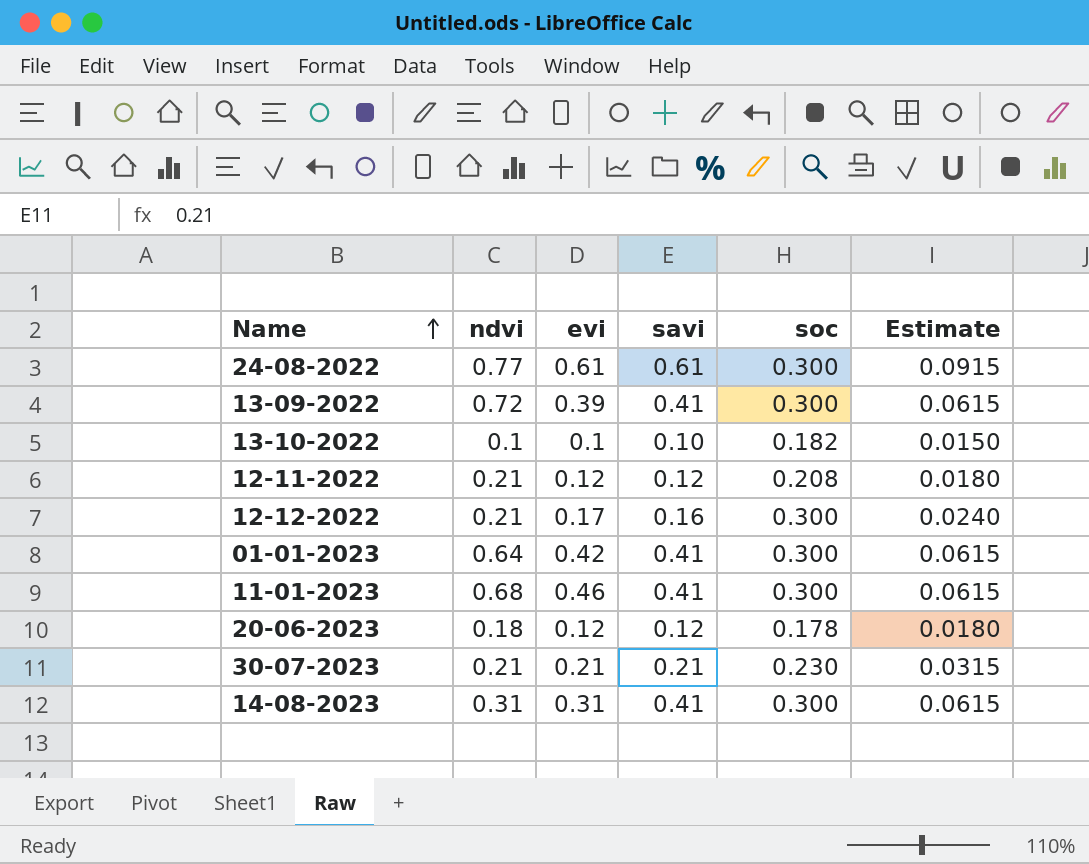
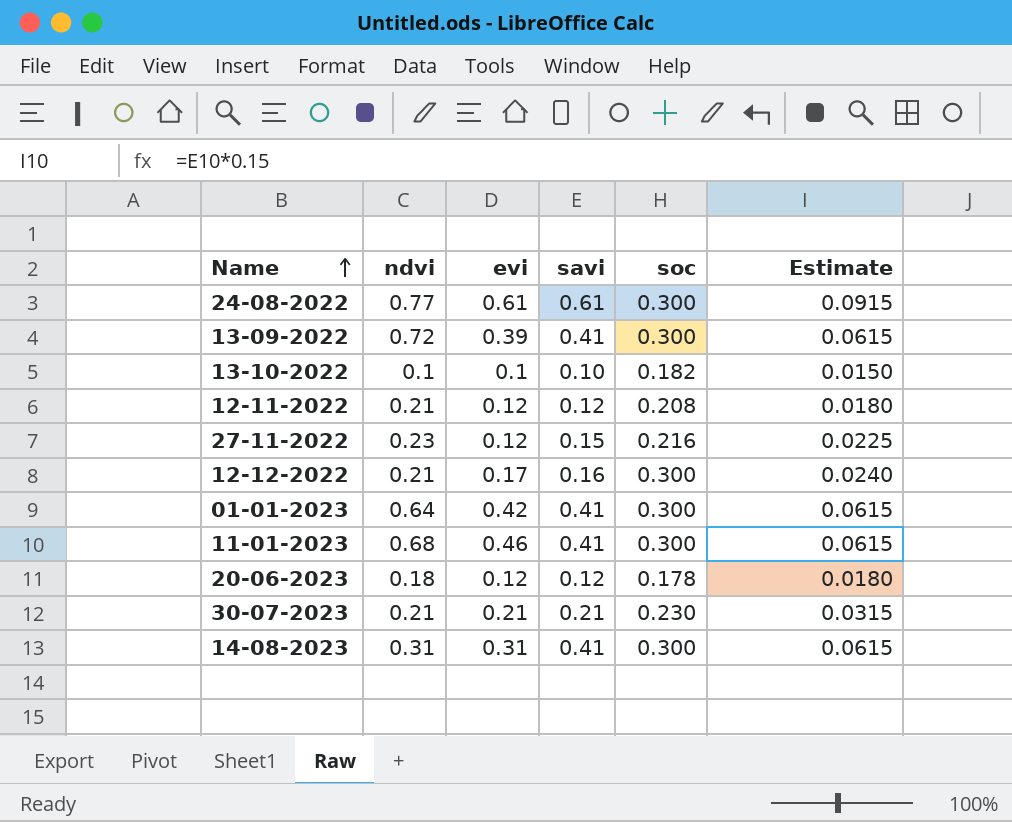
row 27-11-2022: none -> 0.23 | 0.12 | 0.15 | 0.216 | 0.0225

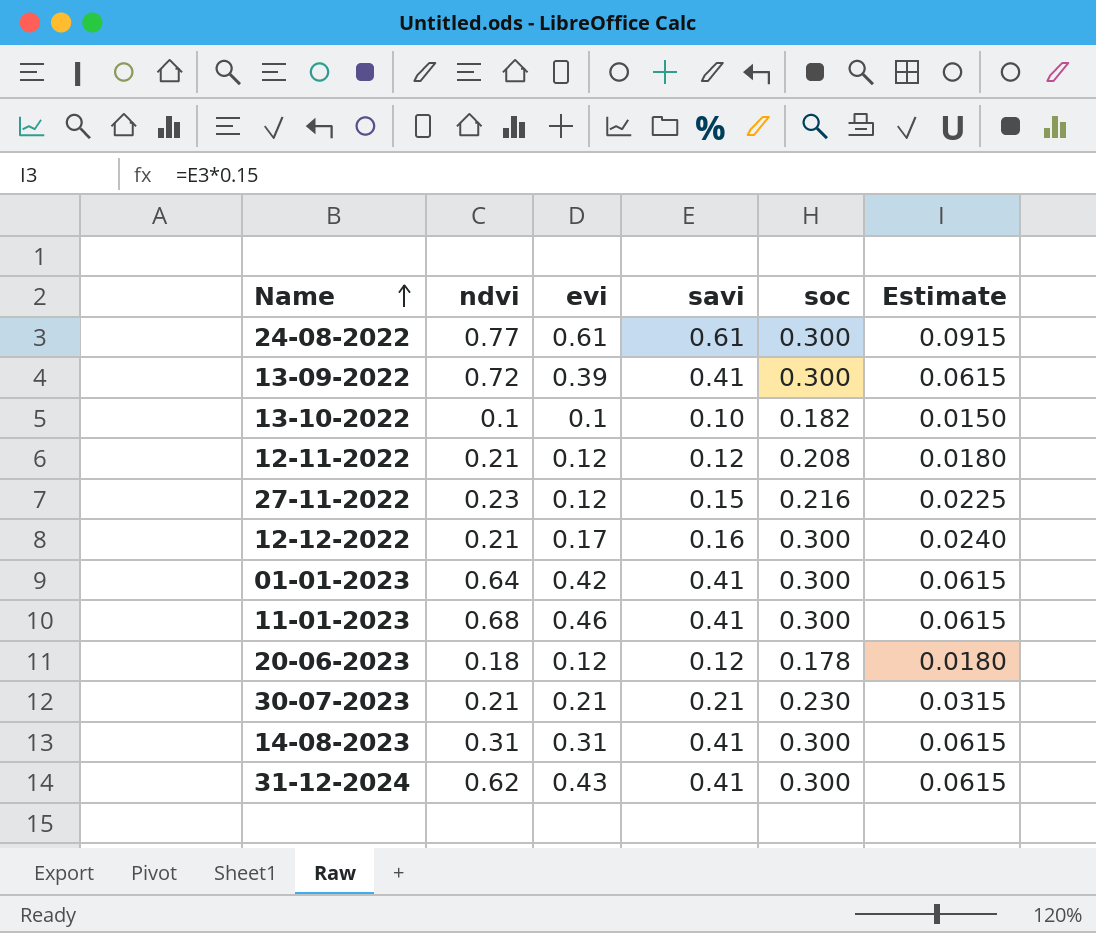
row 31-12-2024: none -> 0.62 | 0.43 | 0.41 | 0.300 | 0.0615

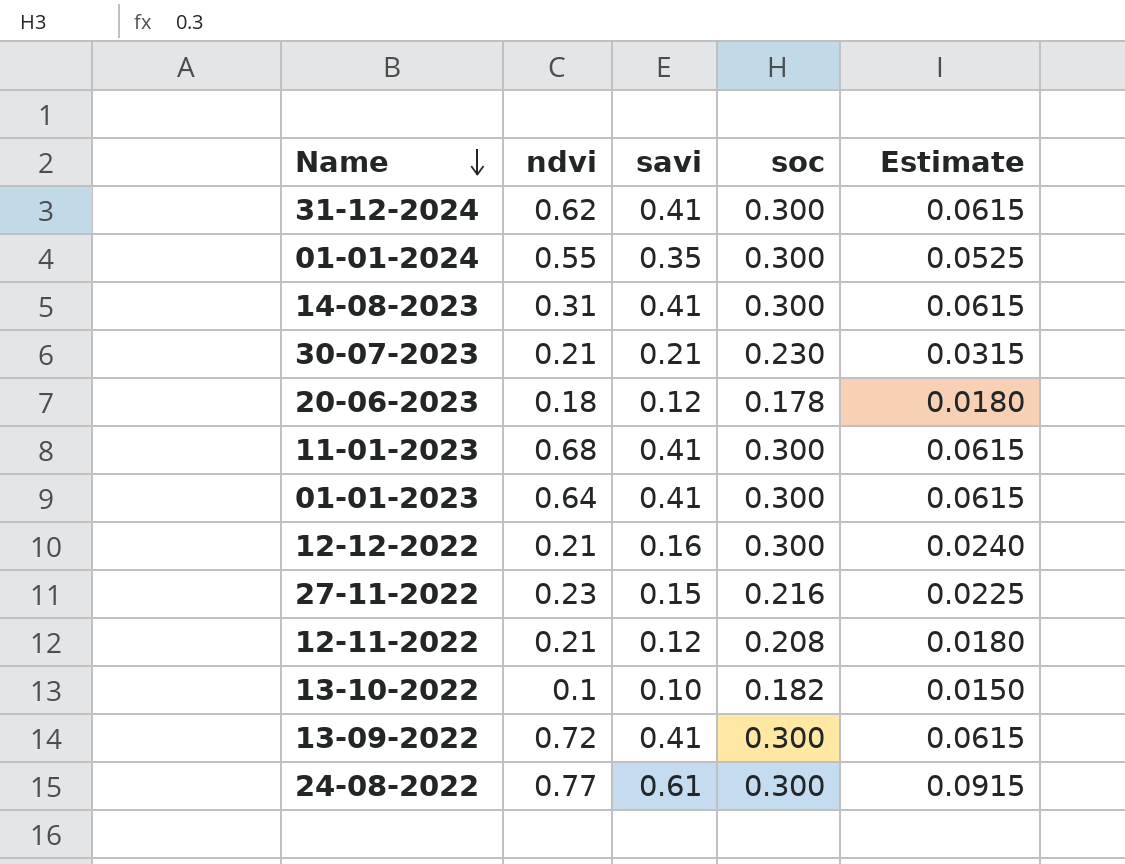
row order: Name ascending -> Name descending
column evi | position: 3 -> none
row 01-01-2024: none -> 0.55 | 0.35 | 0.300 | 0.0525

